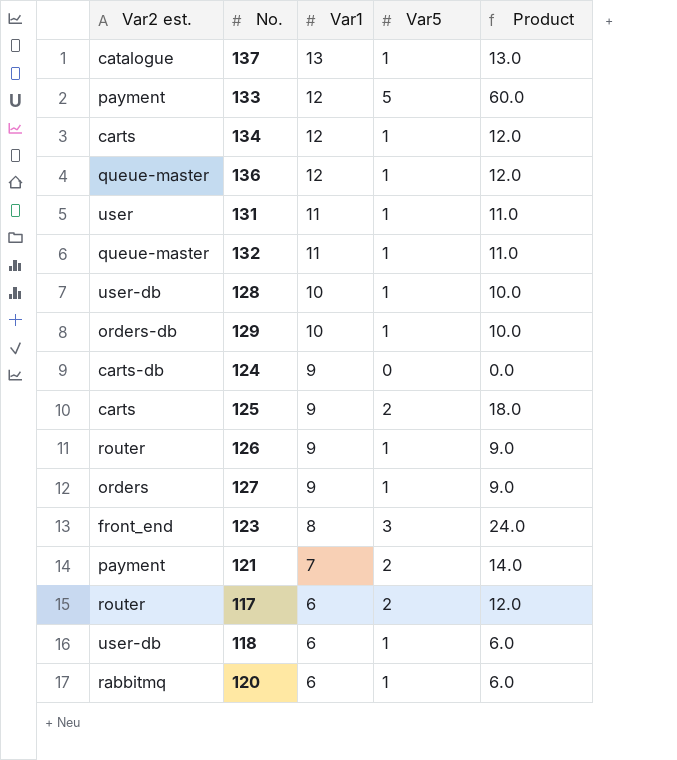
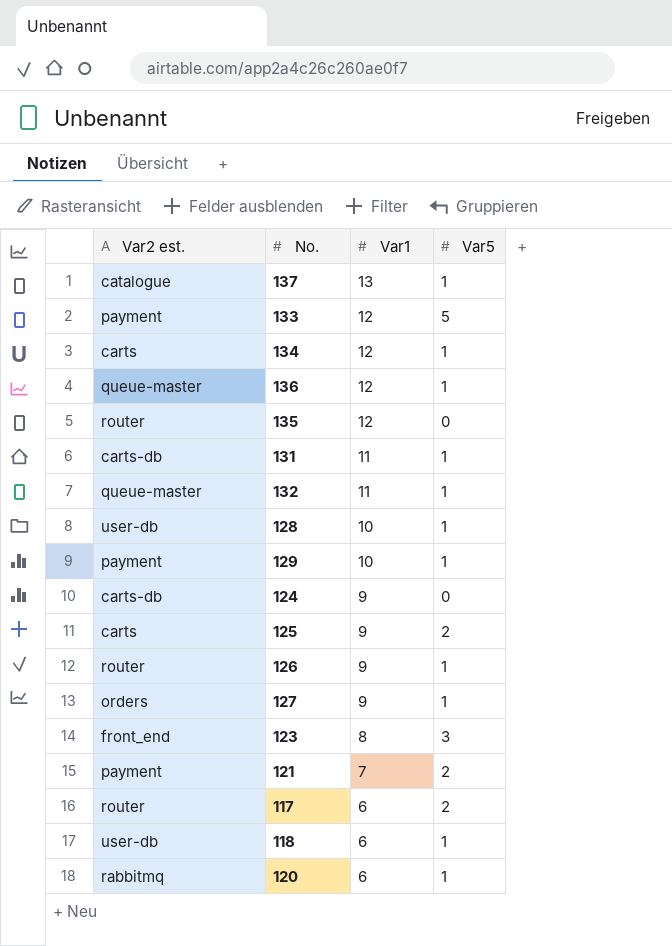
column Product | formula: [Var1] * [Var5] -> none
row 135: none -> router | 12 | 0
131 | Var2 est.: user -> carts-db
129 | Var2 est.: orders-db -> payment

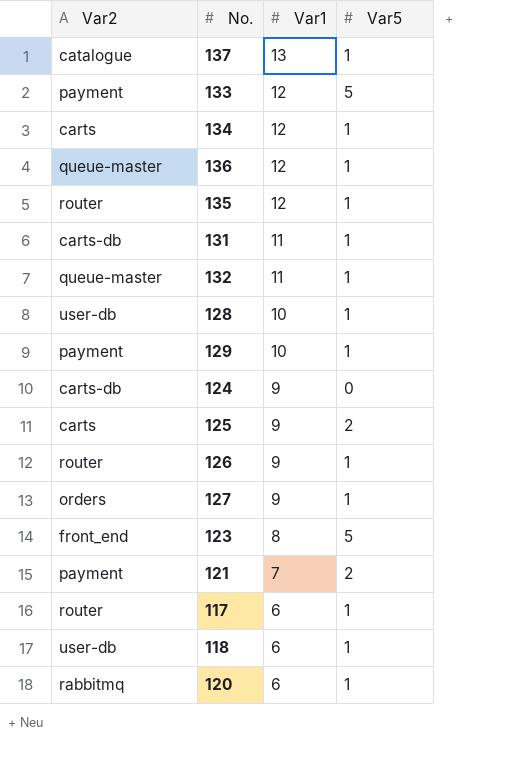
column name: Var2 est. -> Var2
135 | Var5: 0 -> 1
123 | Var5: 3 -> 5
117 | Var5: 2 -> 1

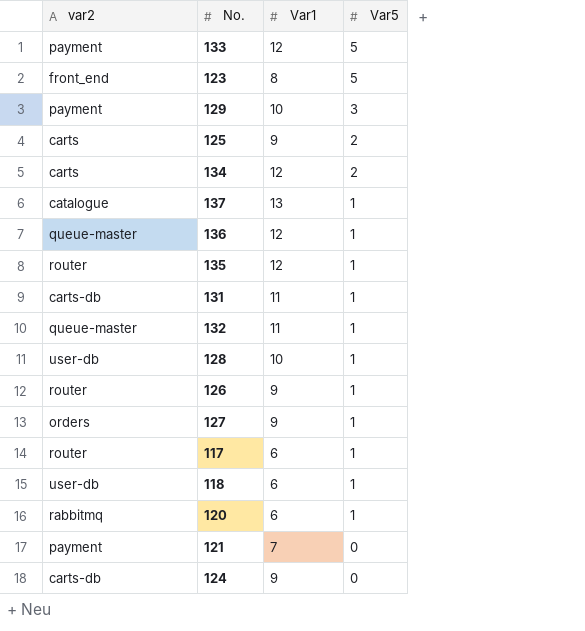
row order: Var1 descending -> Var5 descending
column name: Var2 -> var2
129 | Var5: 1 -> 3
134 | Var5: 1 -> 2
121 | Var5: 2 -> 0

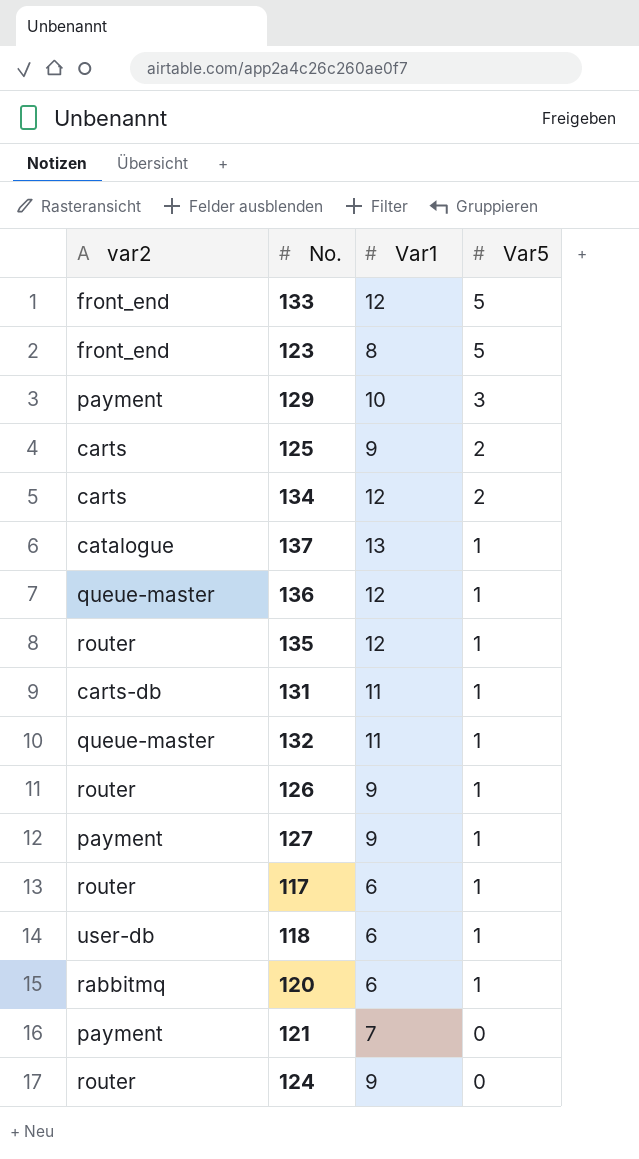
row 128: user-db | 10 | 1 -> none
133 | var2: payment -> front_end
127 | var2: orders -> payment
124 | var2: carts-db -> router

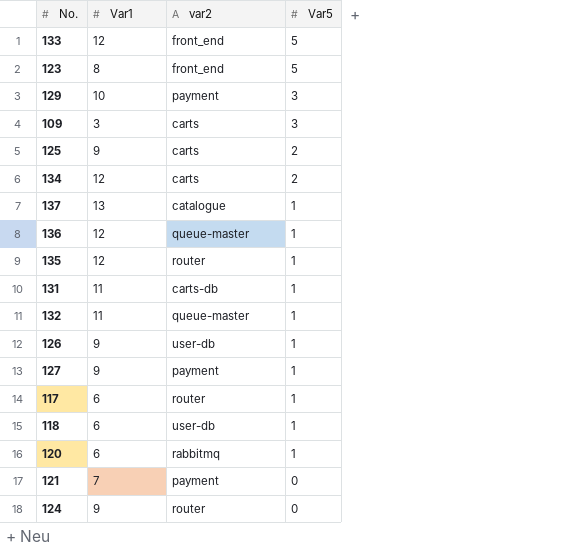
column var2 | position: 1 -> 3
row 109: none -> 3 | carts | 3
126 | var2: router -> user-db

